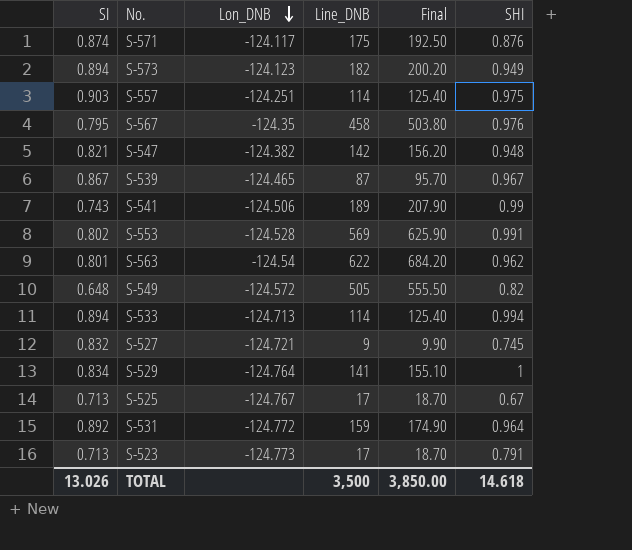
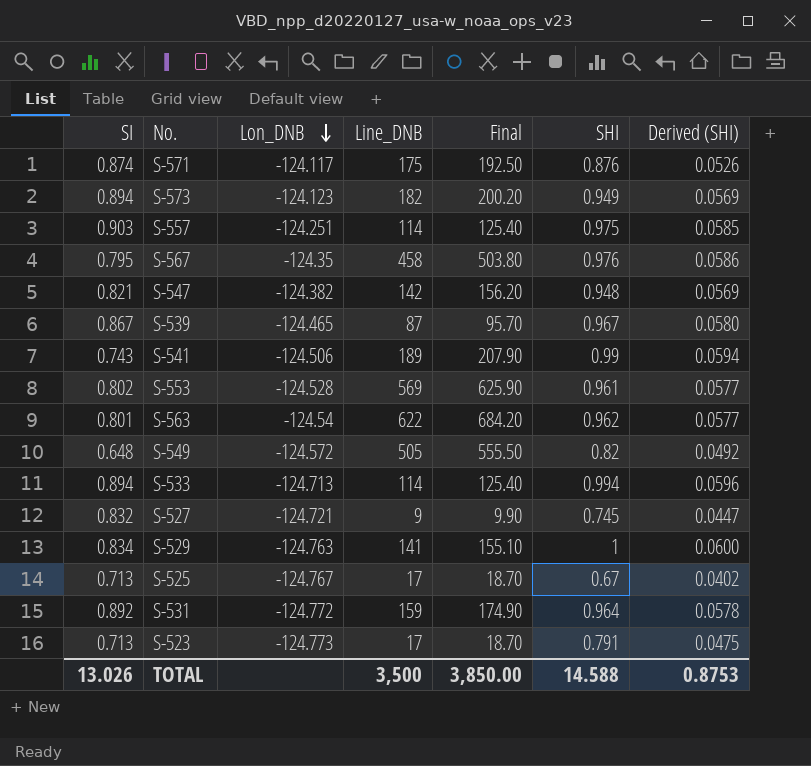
column Derived (SHI) | formula: none -> [SHI] * 0.06
S-553 | SHI: 0.991 -> 0.961
S-529 | Lon_DNB: -124.764 -> -124.763
TOTAL | SHI: 14.618 -> 14.588

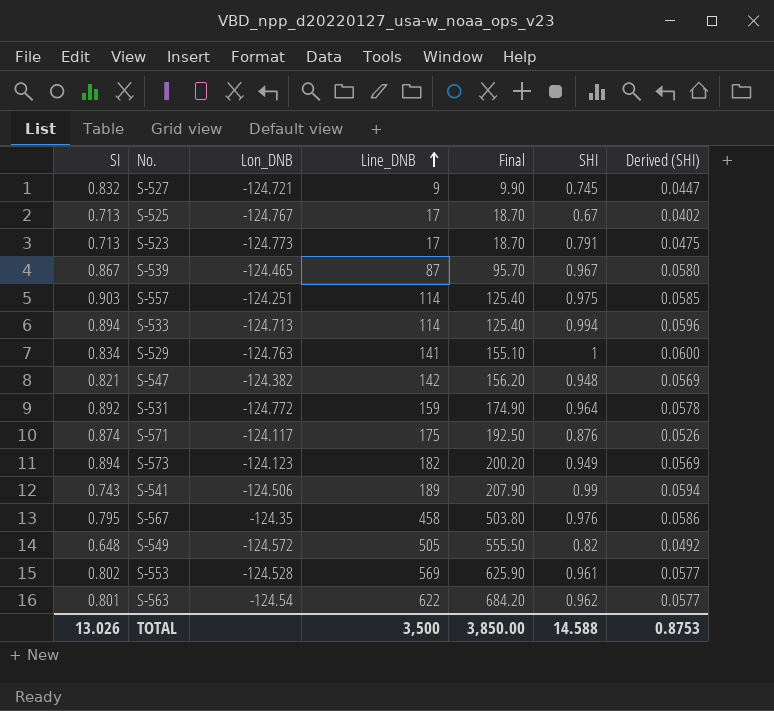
row order: Lon_DNB descending -> Line_DNB ascending

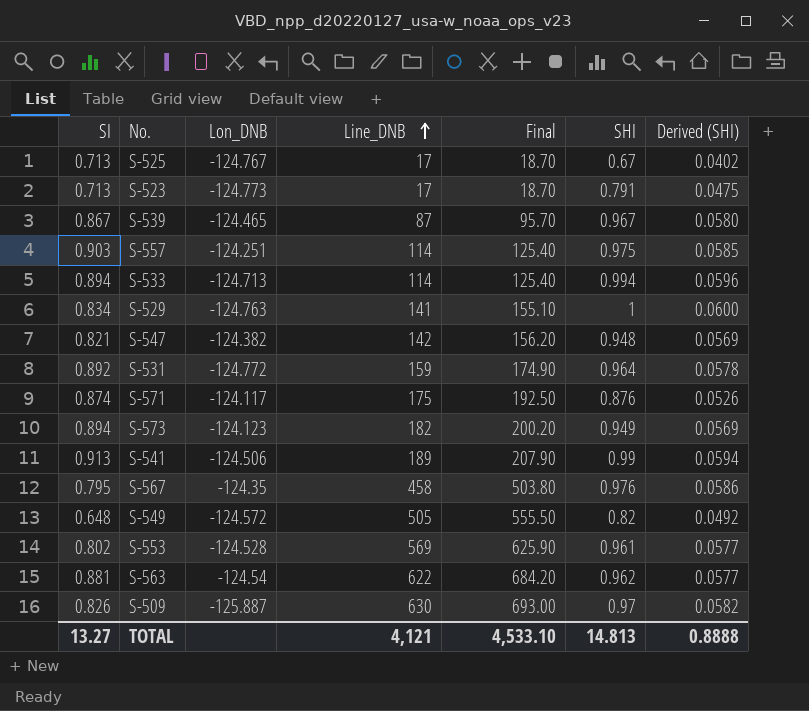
row S-527: 0.832 | -124.721 | 9 | 9.90 | 0.745 | 0.0447 -> none
S-541 | SI: 0.743 -> 0.913
S-563 | SI: 0.801 -> 0.881
row S-509: none -> 0.826 | -125.887 | 630 | 693.00 | 0.97 | 0.0582
TOTAL | SI: 13.026 -> 13.27
TOTAL | Line_DNB: 3,500 -> 4,121
TOTAL | Final: 3,850.00 -> 4,533.10
TOTAL | SHI: 14.588 -> 14.813
TOTAL | Derived (SHI): 0.8753 -> 0.8888

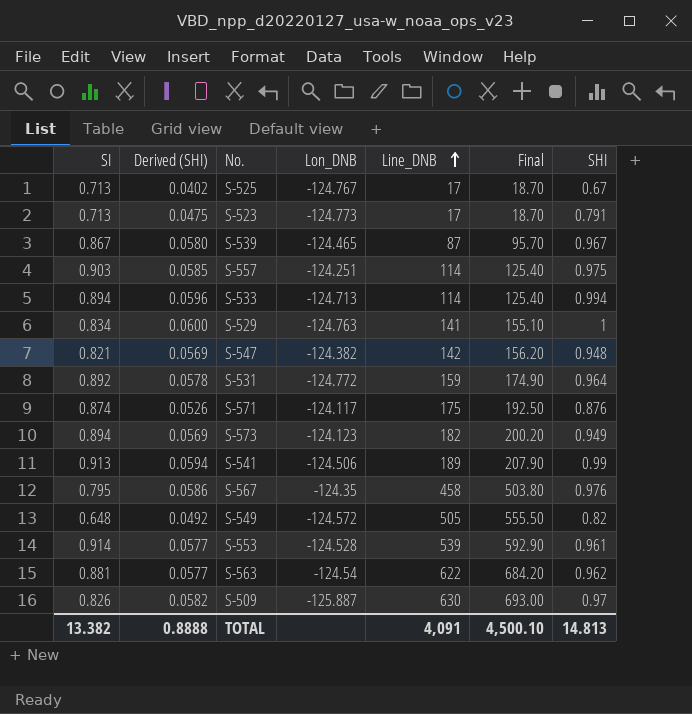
column Derived (SHI) | position: 7 -> 2
S-553 | SI: 0.802 -> 0.914
S-553 | Line_DNB: 569 -> 539
S-553 | Final: 625.90 -> 592.90
TOTAL | SI: 13.27 -> 13.382
TOTAL | Line_DNB: 4,121 -> 4,091
TOTAL | Final: 4,533.10 -> 4,500.10

